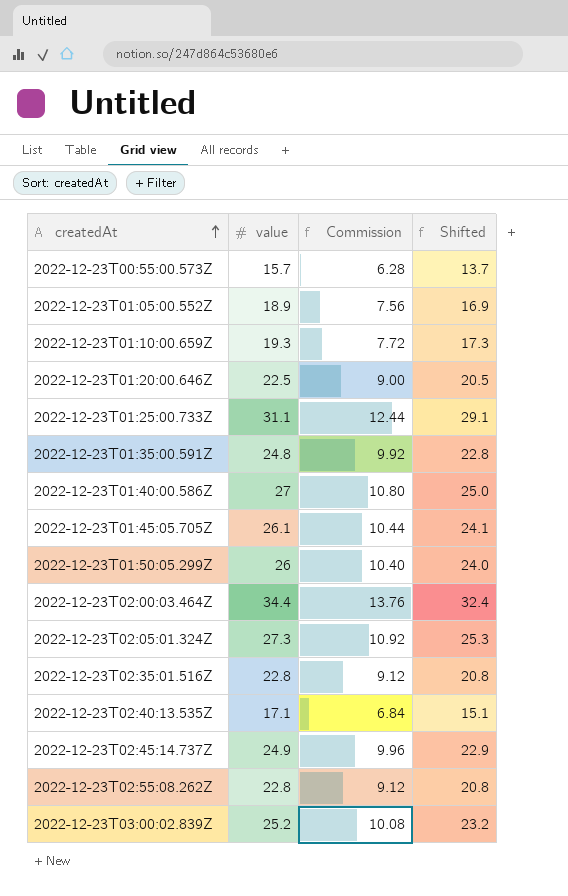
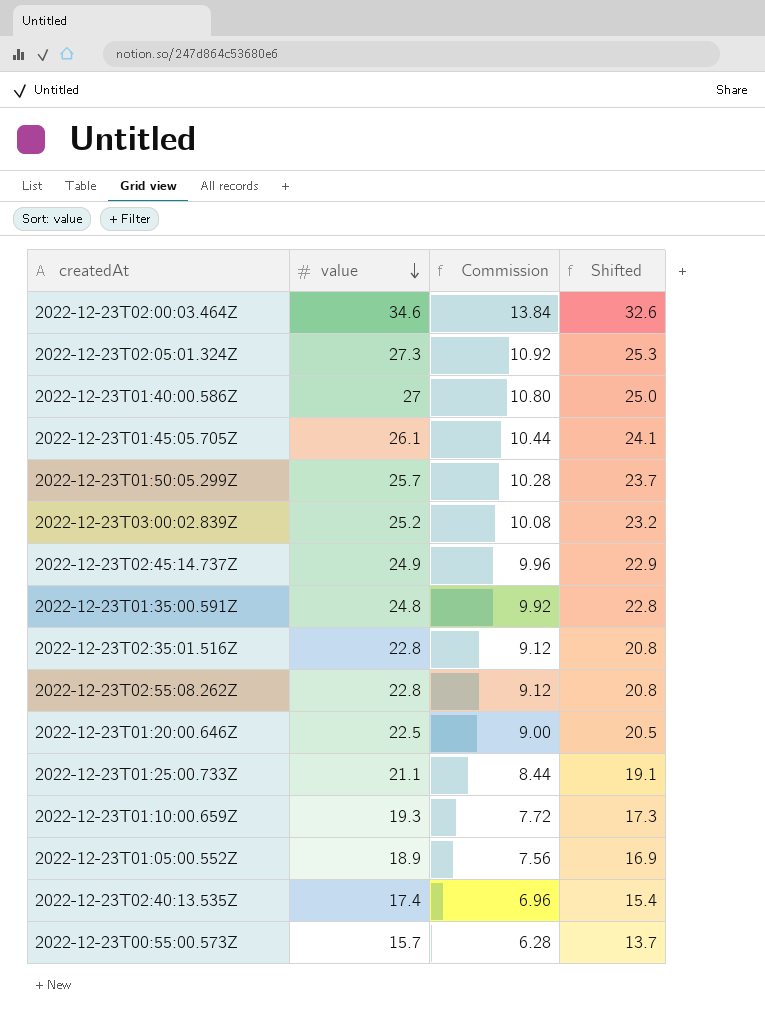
row order: createdAt ascending -> value descending
2022-12-23T02:00:03.464Z | value: 34.4 -> 34.6
2022-12-23T02:00:03.464Z | Commission: 13.76 -> 13.84
2022-12-23T02:00:03.464Z | Shifted: 32.4 -> 32.6
2022-12-23T01:50:05.299Z | value: 26 -> 25.7
2022-12-23T01:50:05.299Z | Commission: 10.40 -> 10.28
2022-12-23T01:50:05.299Z | Shifted: 24.0 -> 23.7
2022-12-23T01:25:00.733Z | value: 31.1 -> 21.1
2022-12-23T01:25:00.733Z | Commission: 12.44 -> 8.44
2022-12-23T01:25:00.733Z | Shifted: 29.1 -> 19.1
2022-12-23T02:40:13.535Z | value: 17.1 -> 17.4
2022-12-23T02:40:13.535Z | Commission: 6.84 -> 6.96
2022-12-23T02:40:13.535Z | Shifted: 15.1 -> 15.4

